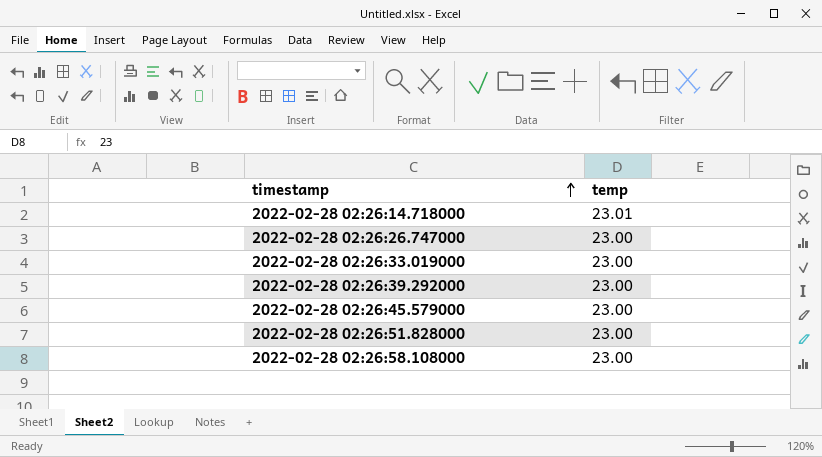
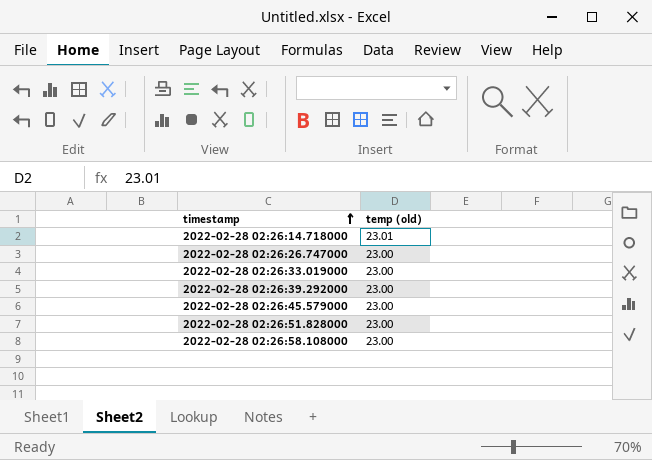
column name: temp -> temp (old)

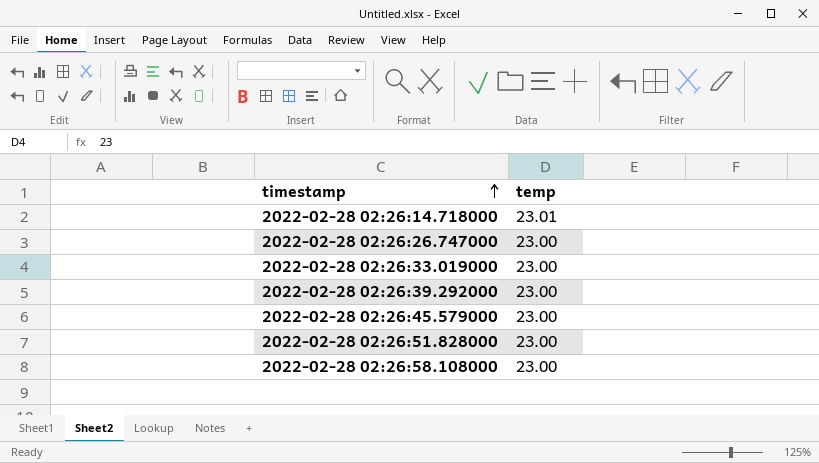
column name: temp (old) -> temp

